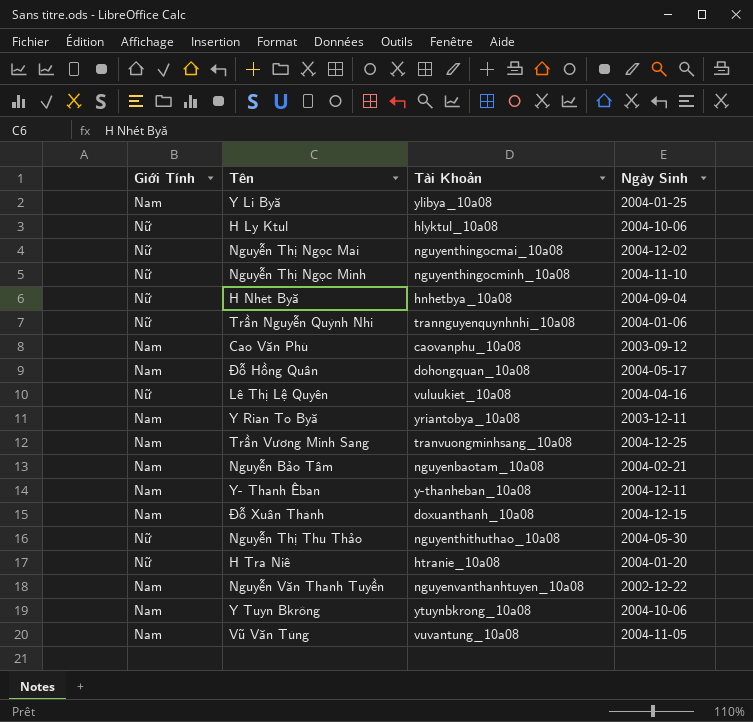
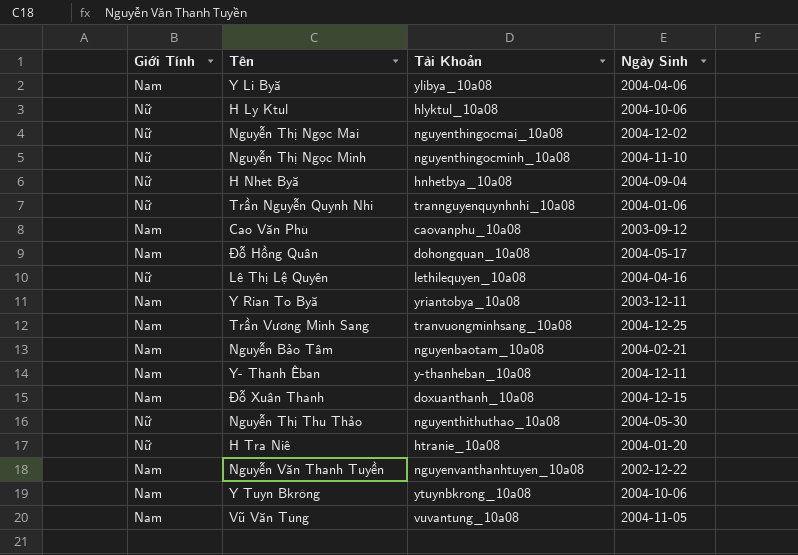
Y Li Byă | Ngày Sinh: 2004-01-25 -> 2004-04-06
Lê Thị Lệ Quyên | Tài Khoản: vuluukiet_10a08 -> lethilequyen_10a08

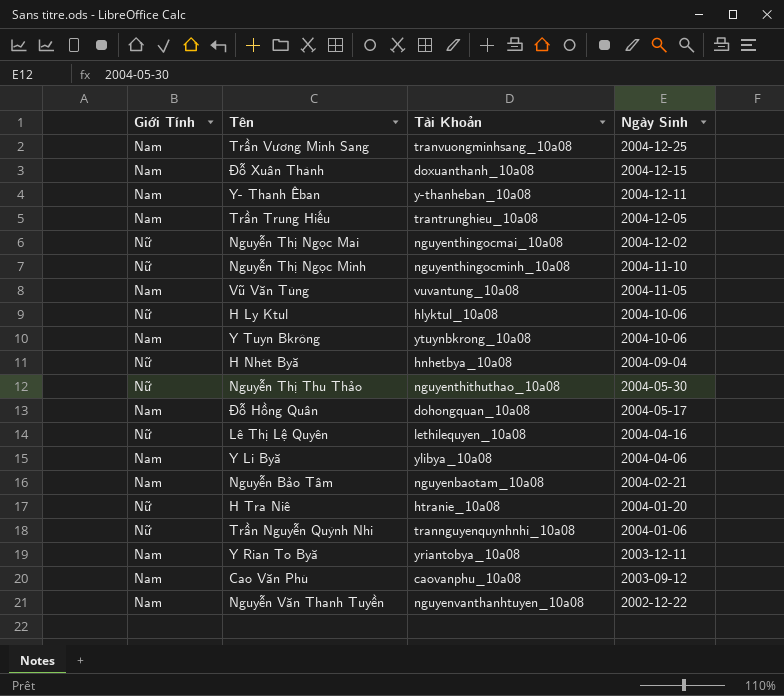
row order: none -> Ngày Sinh descending
row Trần Trung Hiếu: none -> Nam | trantrunghieu_10a08 | 2004-12-05

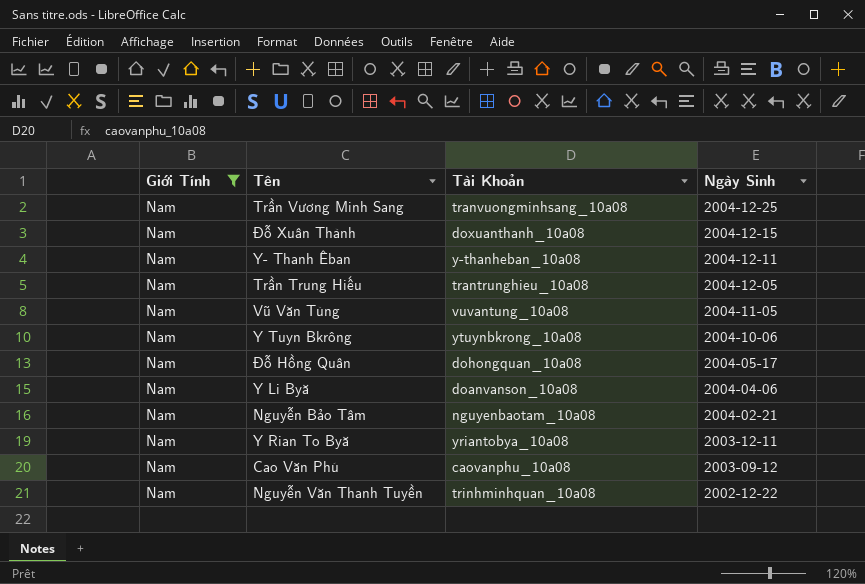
filter: none -> Giới Tính = Nam
Y Li Byă | Tài Khoản: ylibya_10a08 -> doanvanson_10a08
Nguyễn Văn Thanh Tuyền | Tài Khoản: nguyenvanthanhtuyen_10a08 -> trinhminhquan_10a08

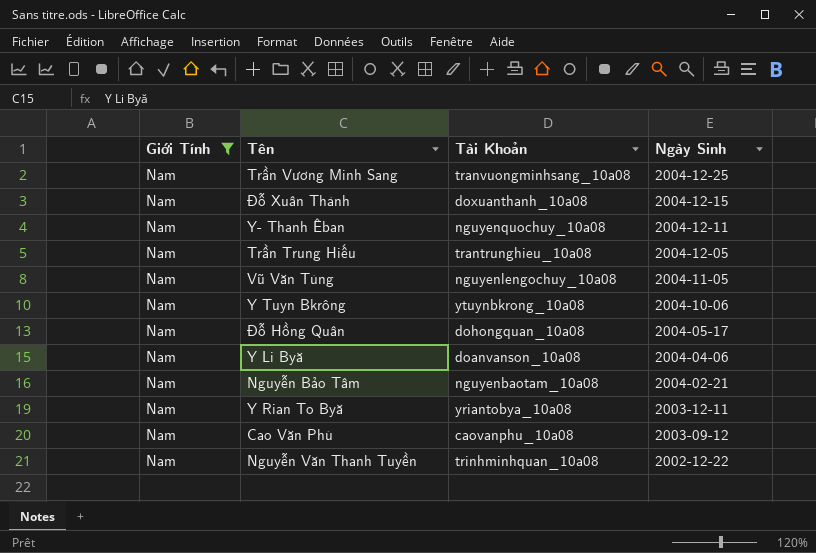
Y- Thanh Êban | Tài Khoản: y-thanheban_10a08 -> nguyenquochuy_10a08
Vũ Văn Tùng | Tài Khoản: vuvantung_10a08 -> nguyenlengochuy_10a08

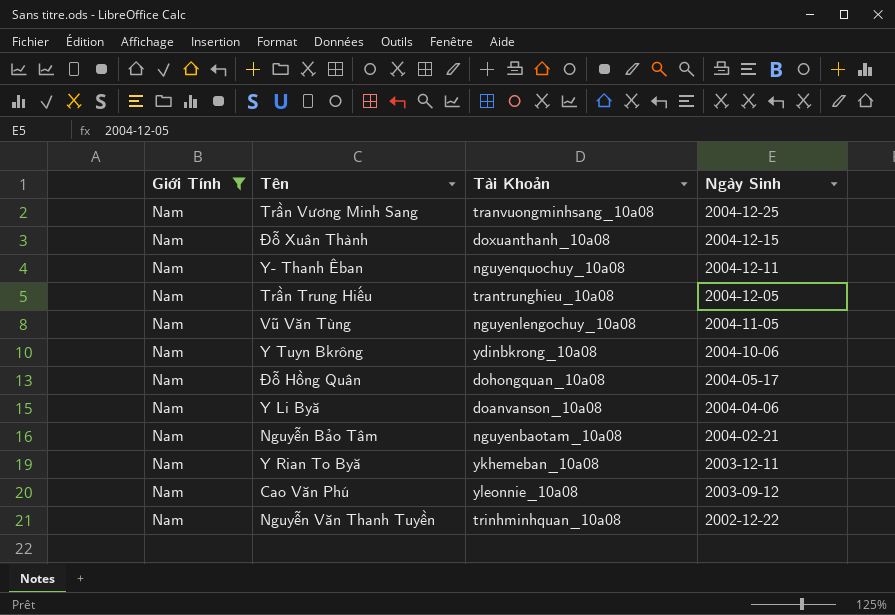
Y Tuyn Bkrông | Tài Khoản: ytuynbkrong_10a08 -> ydinbkrong_10a08
Y Rian To Byă | Tài Khoản: yriantobya_10a08 -> ykhemeban_10a08
Cao Văn Phú | Tài Khoản: caovanphu_10a08 -> yleonnie_10a08

